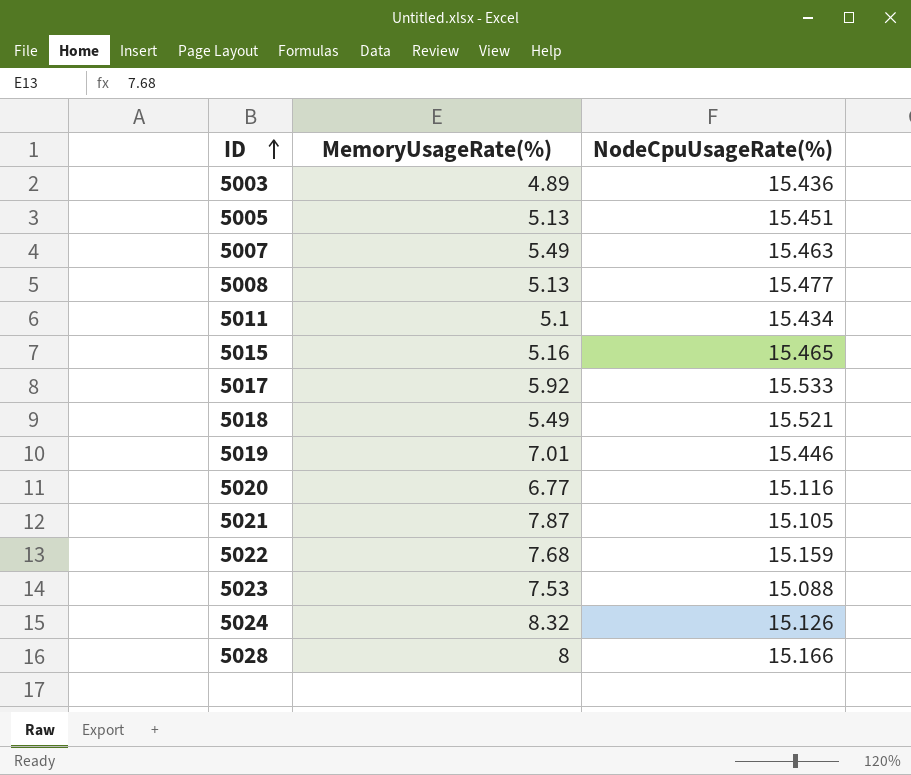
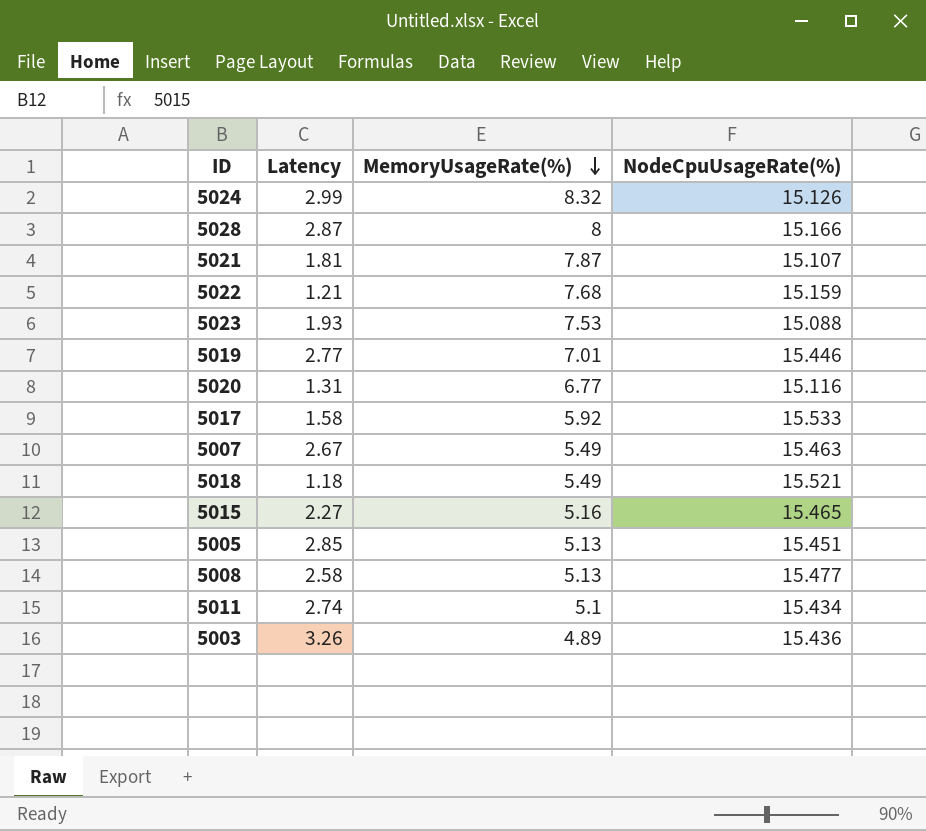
row order: ID ascending -> MemoryUsageRate(%) descending
column Latency | position: none -> 2
5021 | NodeCpuUsageRate(%): 15.105 -> 15.107

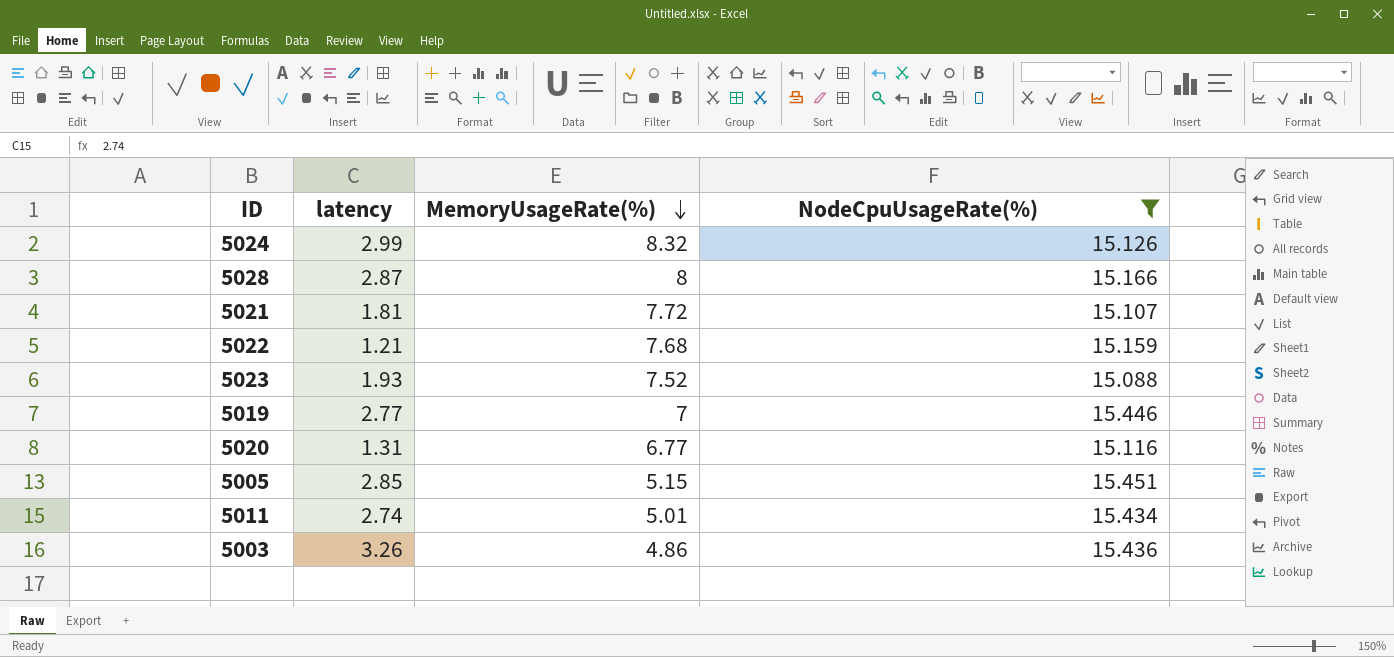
filter: none -> NodeCpuUsageRate(%) <= 15.451
column name: Latency -> latency
5021 | MemoryUsageRate(%): 7.87 -> 7.72
5023 | MemoryUsageRate(%): 7.53 -> 7.52
5019 | MemoryUsageRate(%): 7.01 -> 7
5005 | MemoryUsageRate(%): 5.13 -> 5.15
5011 | MemoryUsageRate(%): 5.1 -> 5.01
5003 | MemoryUsageRate(%): 4.89 -> 4.86

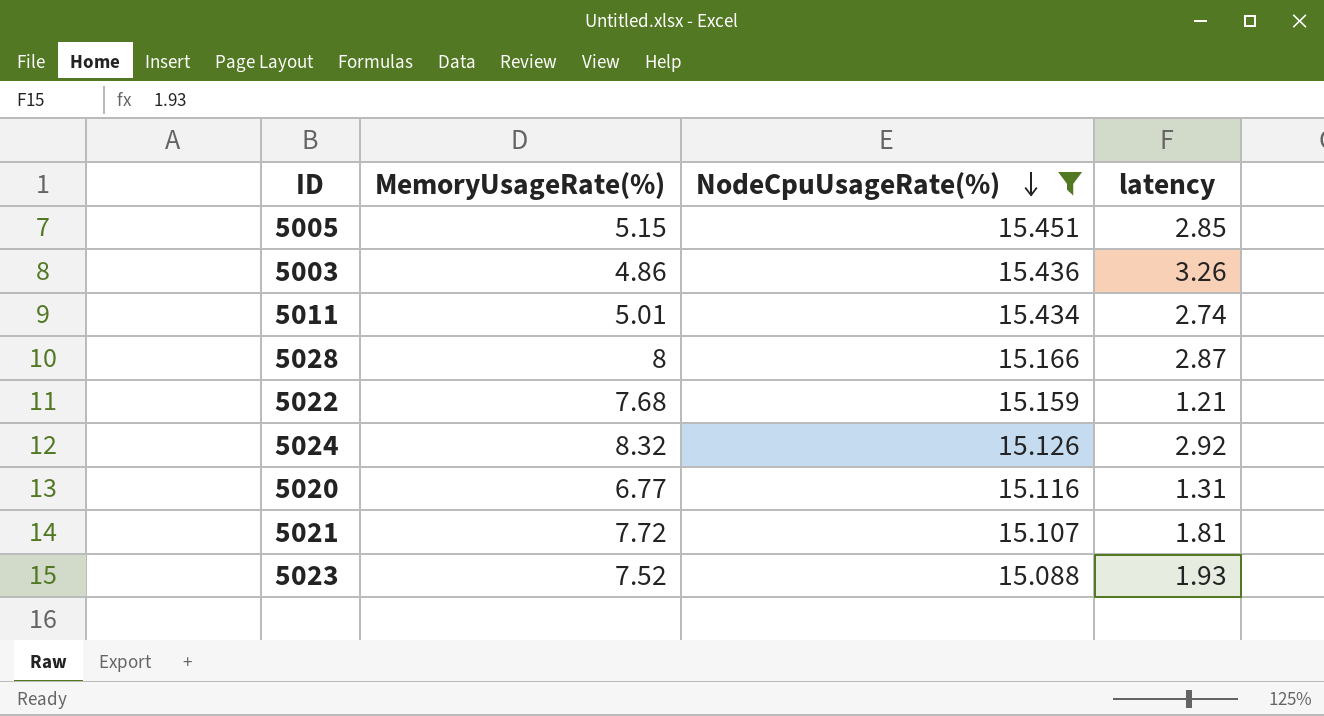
row order: MemoryUsageRate(%) descending -> NodeCpuUsageRate(%) descending
column latency | position: 2 -> 4
row 5019: 2.77 | 7 | 15.446 -> none
5024 | latency: 2.99 -> 2.92

